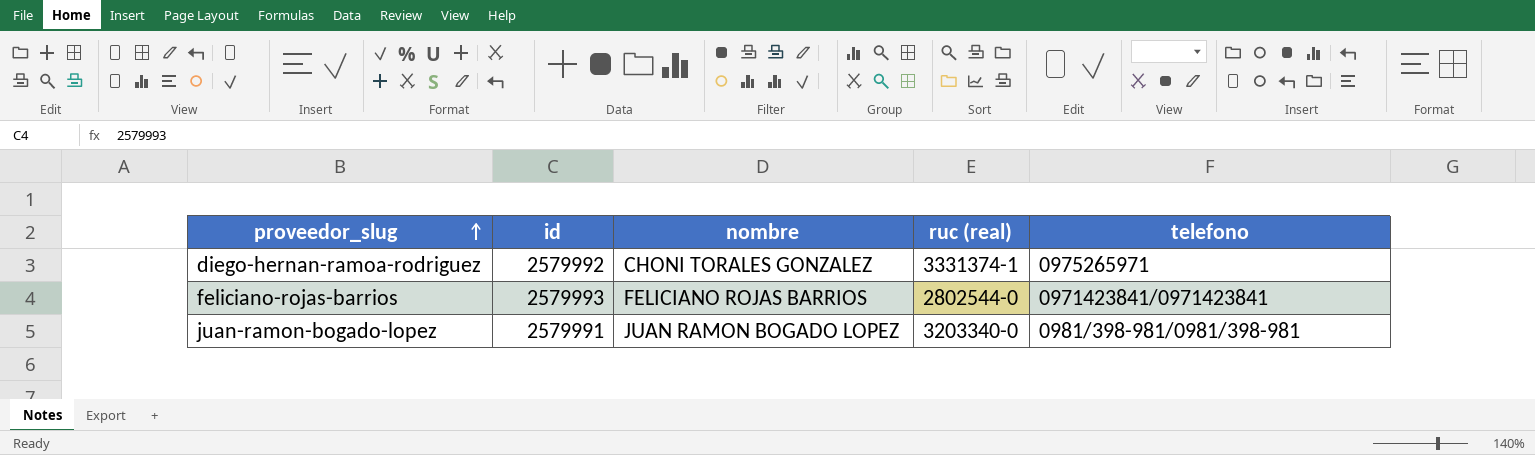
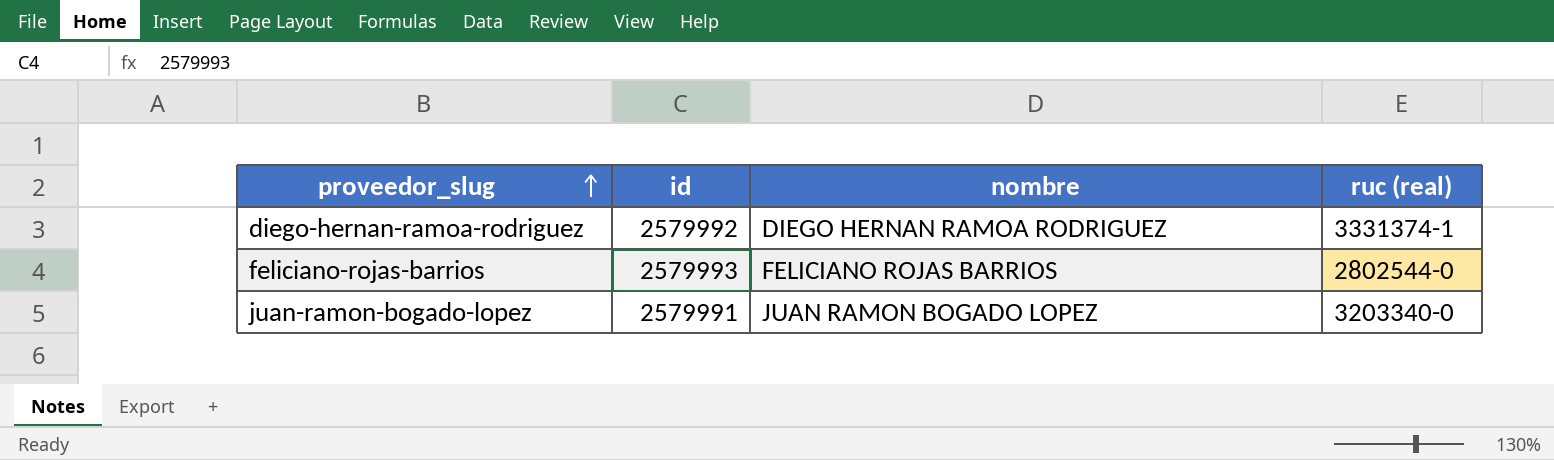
column telefono | position: 5 -> none
diego-hernan-ramoa-rodriguez | nombre: CHONI TORALES GONZALEZ -> DIEGO HERNAN RAMOA RODRIGUEZ

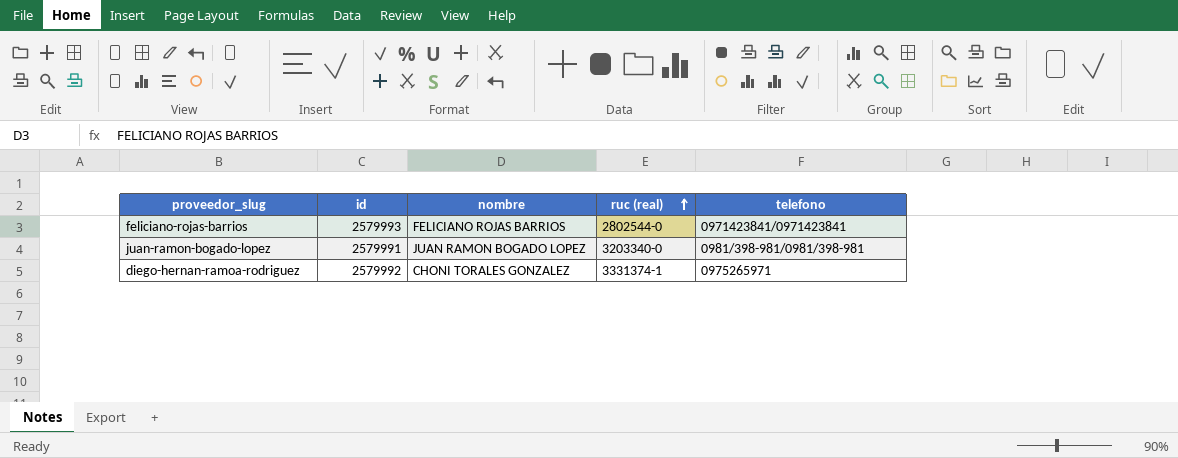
row order: proveedor_slug ascending -> ruc (real) ascending
column telefono | position: none -> 5
diego-hernan-ramoa-rodriguez | nombre: DIEGO HERNAN RAMOA RODRIGUEZ -> CHONI TORALES GONZALEZ

